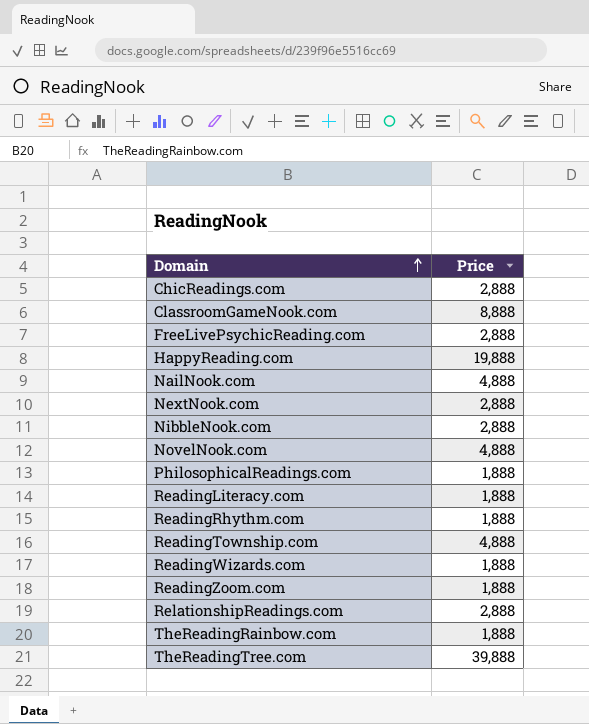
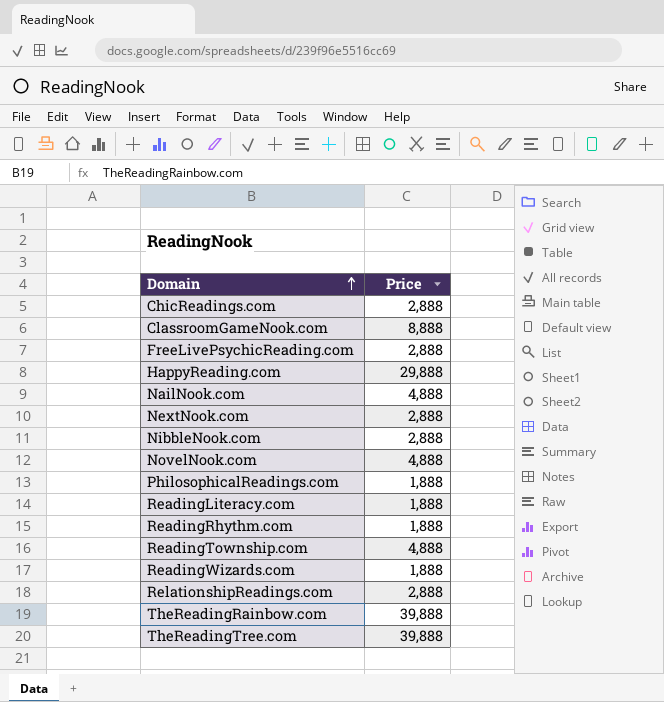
row ReadingZoom.com: 1,888 -> none
HappyReading.com | Price: 19,888 -> 29,888
TheReadingRainbow.com | Price: 1,888 -> 39,888

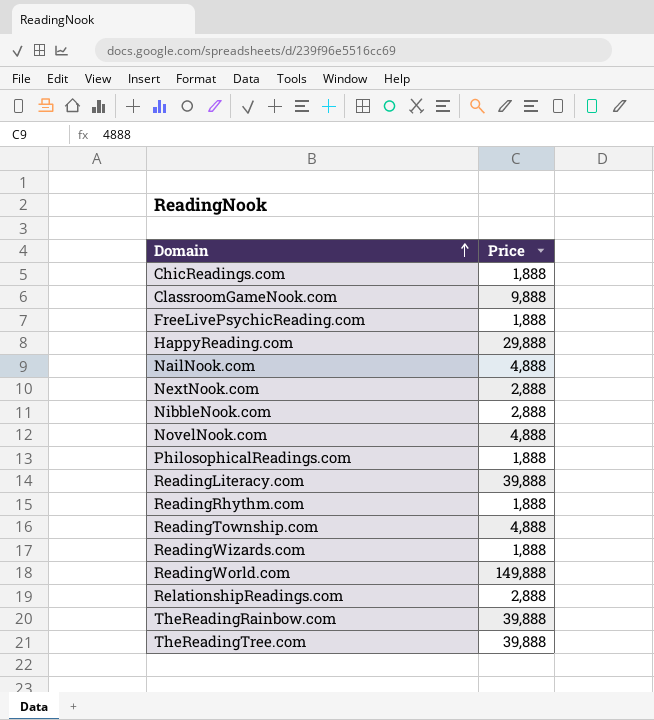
ChicReadings.com | Price: 2,888 -> 1,888
ClassroomGameNook.com | Price: 8,888 -> 9,888
FreeLivePsychicReading.com | Price: 2,888 -> 1,888
ReadingLiteracy.com | Price: 1,888 -> 39,888
row ReadingWorld.com: none -> 149,888

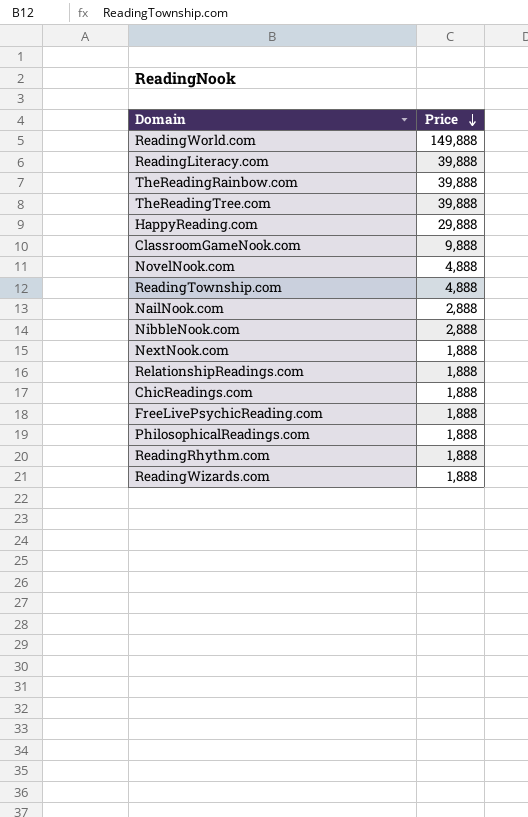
row order: Domain ascending -> Price descending
NailNook.com | Price: 4,888 -> 2,888
NextNook.com | Price: 2,888 -> 1,888
RelationshipReadings.com | Price: 2,888 -> 1,888

